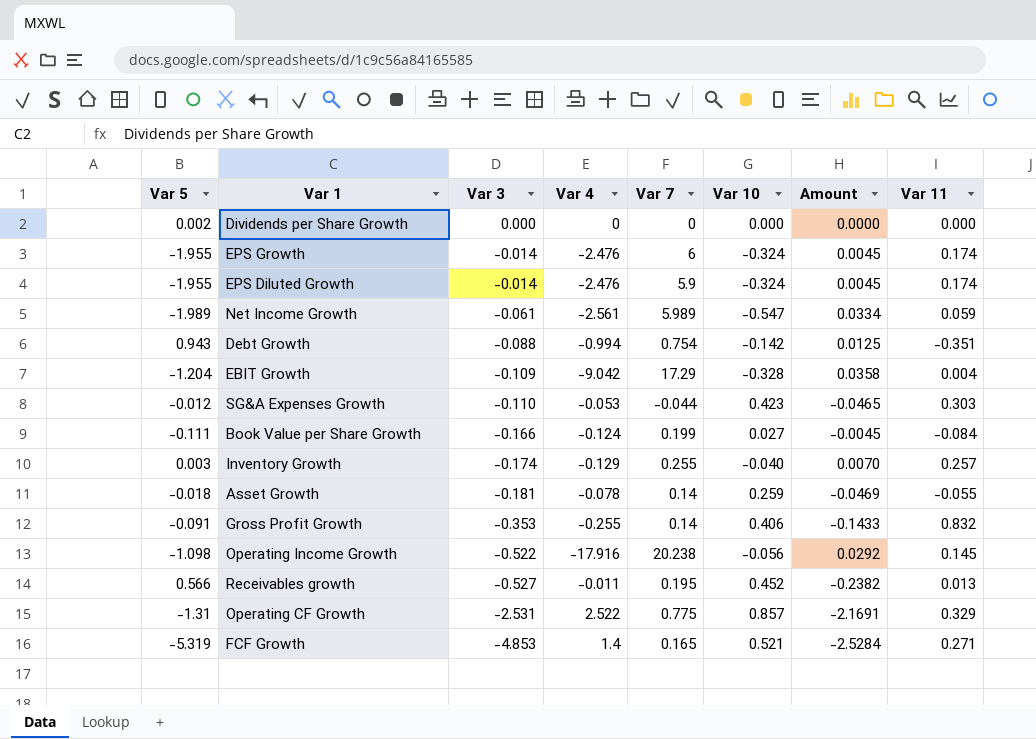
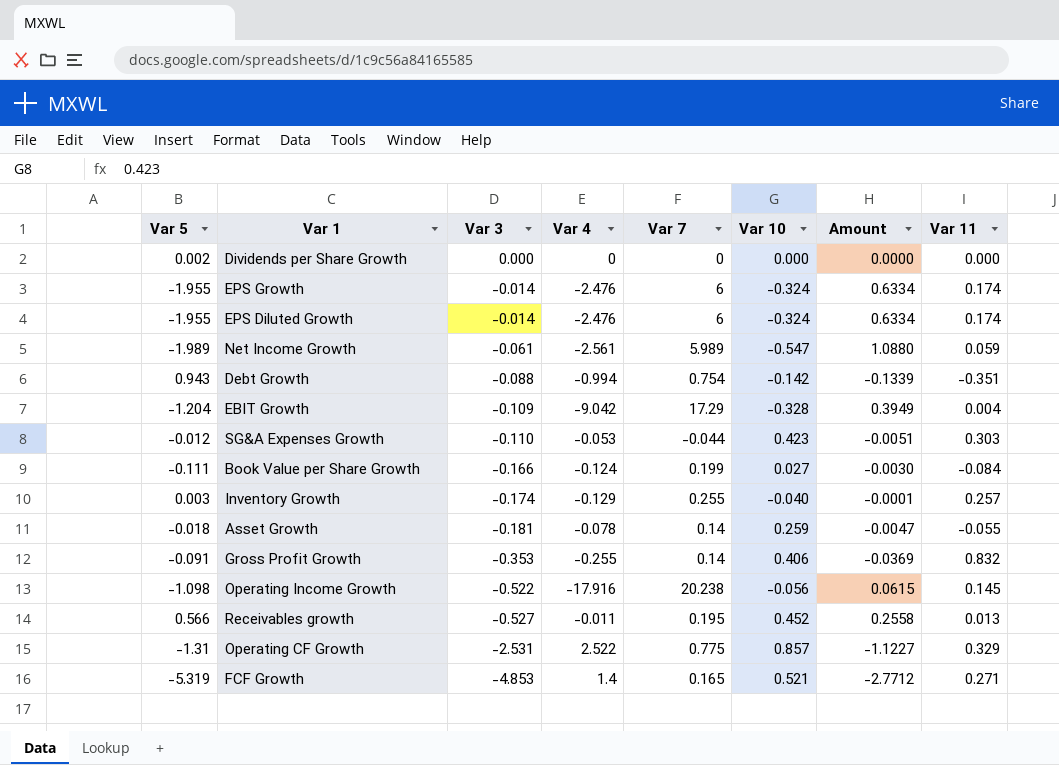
column Amount | formula: [Var 3] * [Var 10] -> [Var 5] * [Var 10]
EPS Diluted Growth | Var 7: 5.9 -> 6

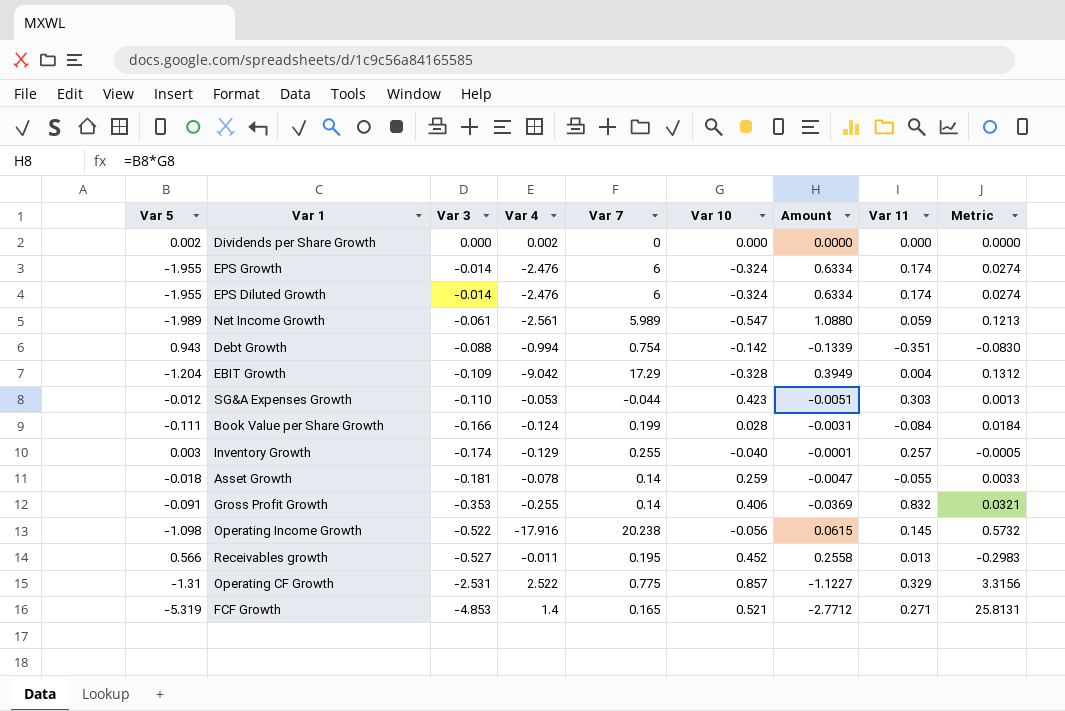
column Metric | formula: none -> [Var 5] * [Var 3]
Dividends per Share Growth | Var 4: 0 -> 0.002
Book Value per Share Growth | Var 10: 0.027 -> 0.028
Book Value per Share Growth | Amount: -0.0030 -> -0.0031

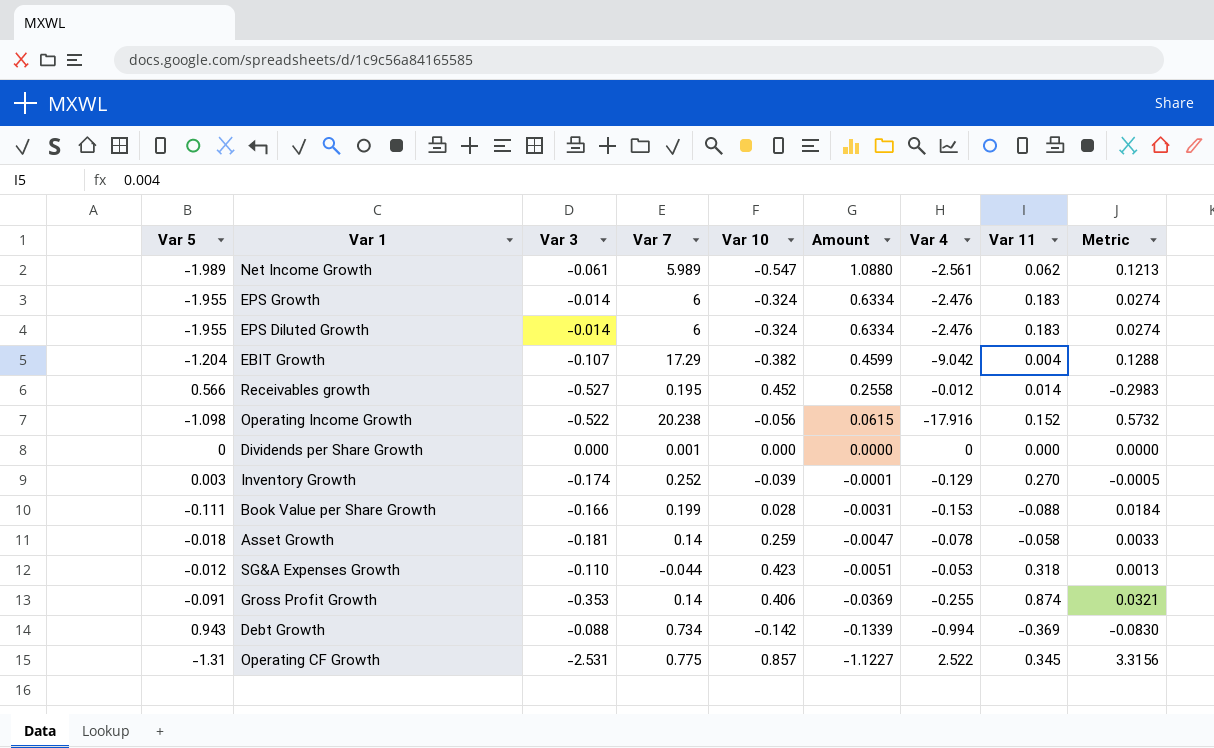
row order: Var 3 descending -> Amount descending
column Var 4 | position: 4 -> 7
row FCF Growth: -5.319 | -4.853 | 1.4 | 0.165 | 0.521 | -2.7712 | 0.271 | 25.8131 -> none
Net Income Growth | Var 11: 0.059 -> 0.062
EPS Growth | Var 11: 0.174 -> 0.183
EPS Diluted Growth | Var 11: 0.174 -> 0.183
EBIT Growth | Var 3: -0.109 -> -0.107
EBIT Growth | Var 10: -0.328 -> -0.382
EBIT Growth | Amount: 0.3949 -> 0.4599
EBIT Growth | Metric: 0.1312 -> 0.1288
Receivables growth | Var 4: -0.011 -> -0.012
Receivables growth | Var 11: 0.013 -> 0.014
Operating Income Growth | Var 11: 0.145 -> 0.152
Dividends per Share Growth | Var 5: 0.002 -> 0
Dividends per Share Growth | Var 7: 0 -> 0.001
Dividends per Share Growth | Var 4: 0.002 -> 0
Inventory Growth | Var 7: 0.255 -> 0.252
Inventory Growth | Var 10: -0.040 -> -0.039
Inventory Growth | Var 11: 0.257 -> 0.270
Book Value per Share Growth | Var 4: -0.124 -> -0.153
Book Value per Share Growth | Var 11: -0.084 -> -0.088
Asset Growth | Var 11: -0.055 -> -0.058
SG&A Expenses Growth | Var 11: 0.303 -> 0.318
Gross Profit Growth | Var 11: 0.832 -> 0.874
Debt Growth | Var 7: 0.754 -> 0.734
Debt Growth | Var 11: -0.351 -> -0.369
Operating CF Growth | Var 11: 0.329 -> 0.345

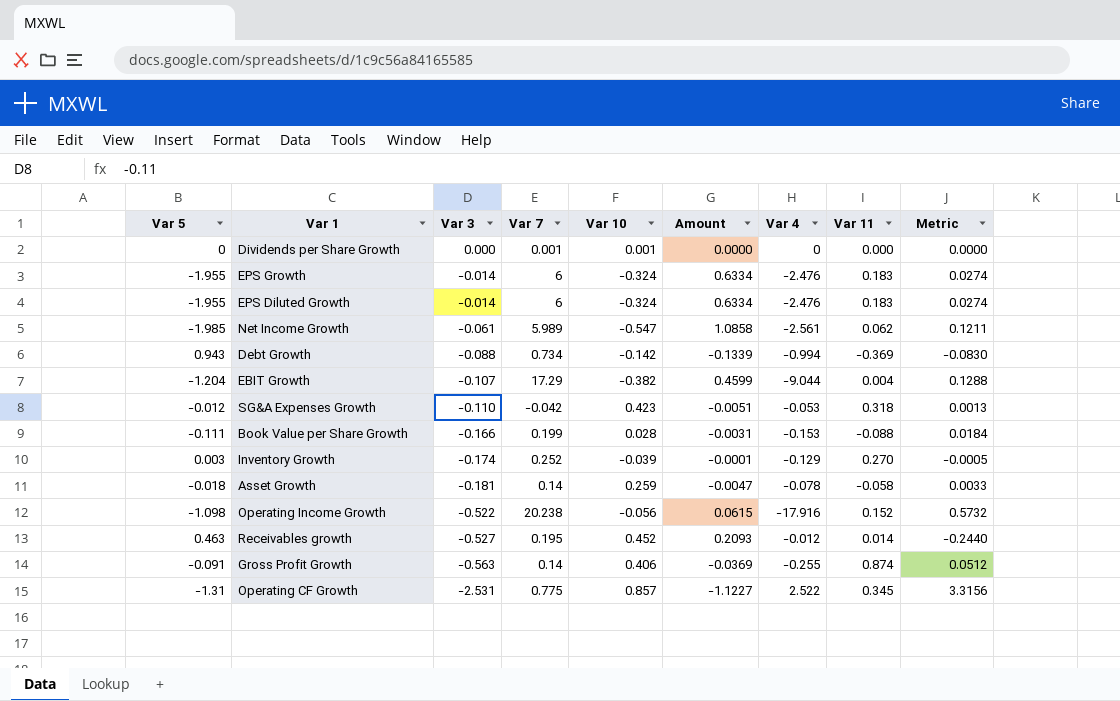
row order: Amount descending -> Var 3 descending
Dividends per Share Growth | Var 10: 0.000 -> 0.001
Net Income Growth | Var 5: -1.989 -> -1.985
Net Income Growth | Amount: 1.0880 -> 1.0858
Net Income Growth | Metric: 0.1213 -> 0.1211
EBIT Growth | Var 4: -9.042 -> -9.044
SG&A Expenses Growth | Var 7: -0.044 -> -0.042
Receivables growth | Var 5: 0.566 -> 0.463
Receivables growth | Amount: 0.2558 -> 0.2093
Receivables growth | Metric: -0.2983 -> -0.2440
Gross Profit Growth | Var 3: -0.353 -> -0.563
Gross Profit Growth | Metric: 0.0321 -> 0.0512

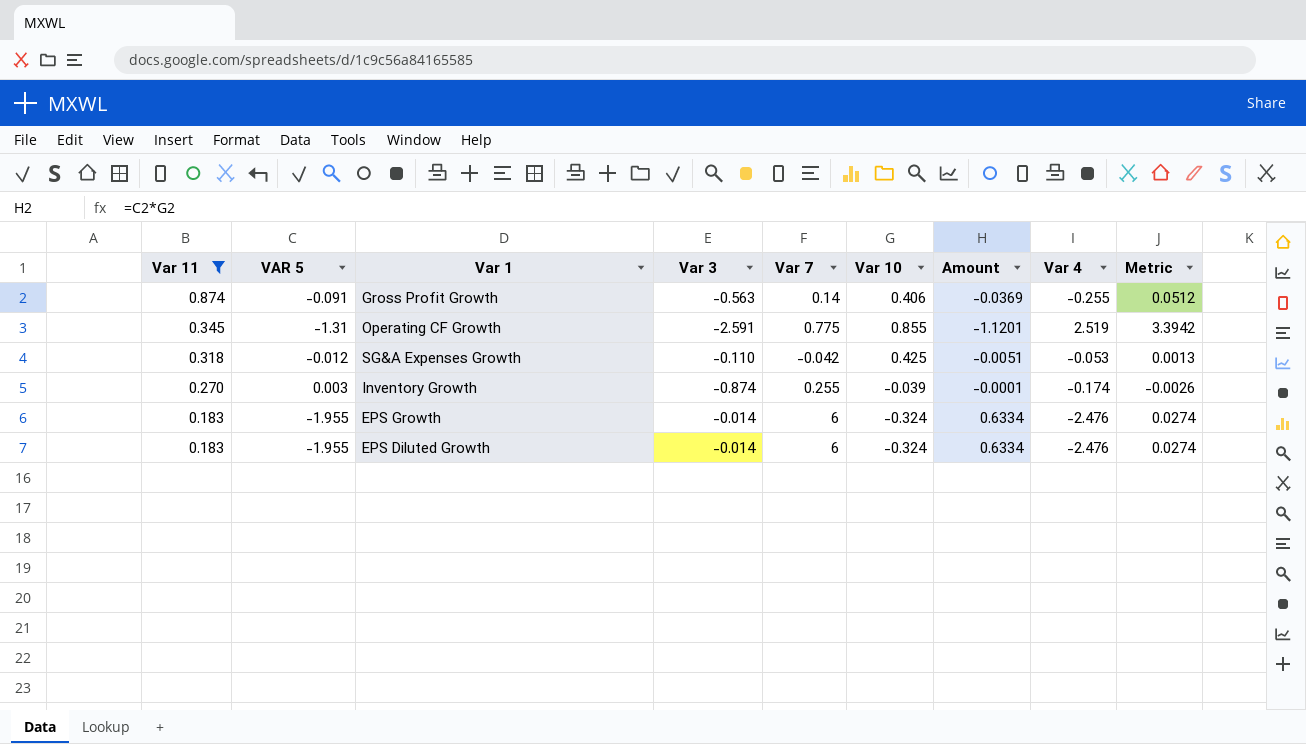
filter: none -> Var 11 >= 0.183
row order: Var 3 descending -> Var 11 descending
column Var 11 | position: 8 -> 1
column name: Var 5 -> VAR 5
Operating CF Growth | Var 3: -2.531 -> -2.591
Operating CF Growth | Var 10: 0.857 -> 0.855
Operating CF Growth | Amount: -1.1227 -> -1.1201
Operating CF Growth | Var 4: 2.522 -> 2.519
Operating CF Growth | Metric: 3.3156 -> 3.3942
SG&A Expenses Growth | Var 10: 0.423 -> 0.425
Inventory Growth | Var 3: -0.174 -> -0.874
Inventory Growth | Var 7: 0.252 -> 0.255
Inventory Growth | Var 4: -0.129 -> -0.174
Inventory Growth | Metric: -0.0005 -> -0.0026

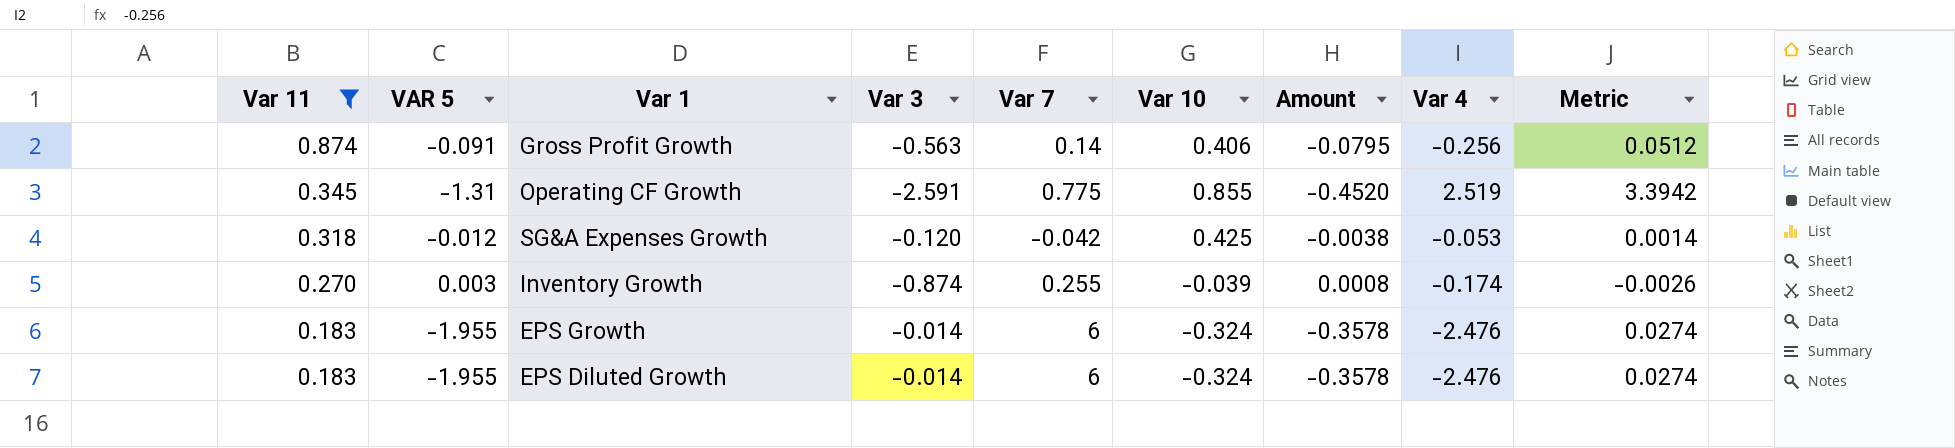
column Amount | formula: [VAR 5] * [Var 10] -> [Var 11] * [VAR 5]
Gross Profit Growth | Var 4: -0.255 -> -0.256
SG&A Expenses Growth | Var 3: -0.110 -> -0.120
SG&A Expenses Growth | Metric: 0.0013 -> 0.0014

